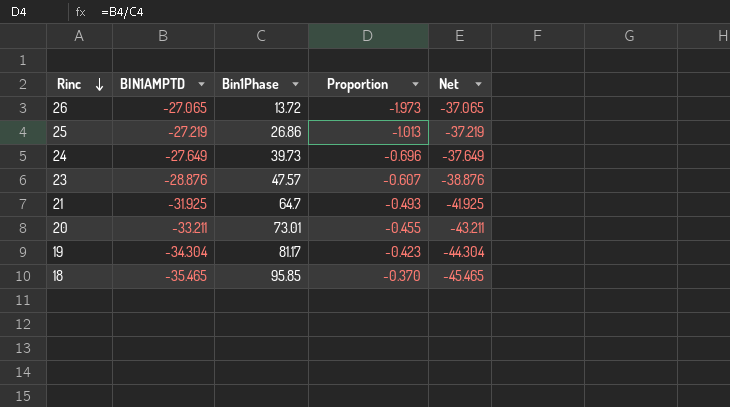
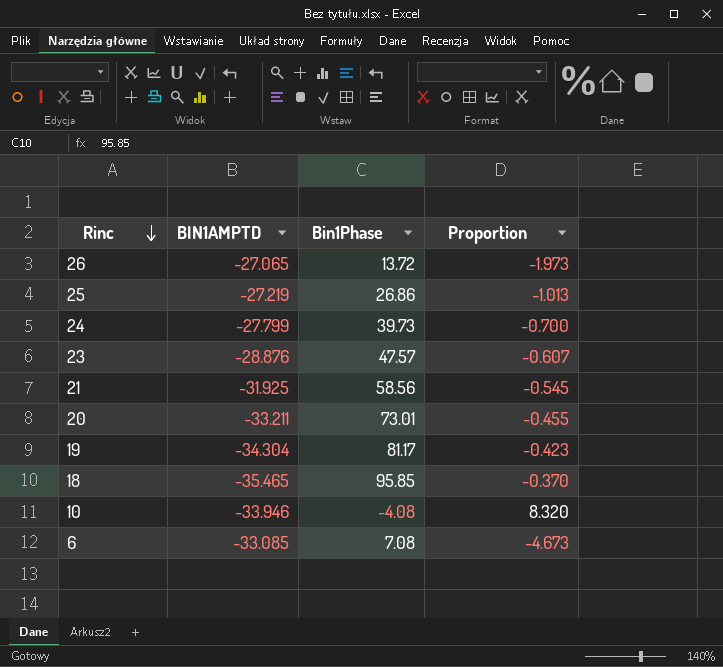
column Net | formula: [BIN1AMPTD] - 10 -> none
24 | BIN1AMPTD: -27.649 -> -27.799
24 | Proportion: -0.696 -> -0.700
21 | Bin1Phase: 64.7 -> 58.56
21 | Proportion: -0.493 -> -0.545
row 10: none -> -33.946 | -4.08 | 8.320
row 6: none -> -33.085 | 7.08 | -4.673

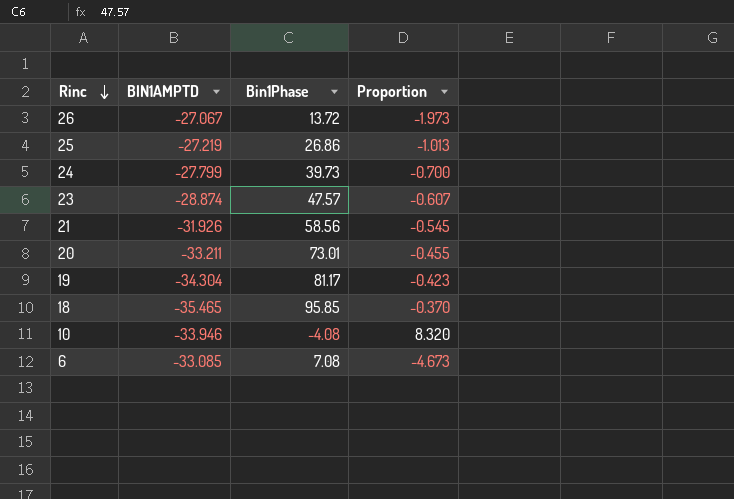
26 | BIN1AMPTD: -27.065 -> -27.067
23 | BIN1AMPTD: -28.876 -> -28.874
21 | BIN1AMPTD: -31.925 -> -31.926

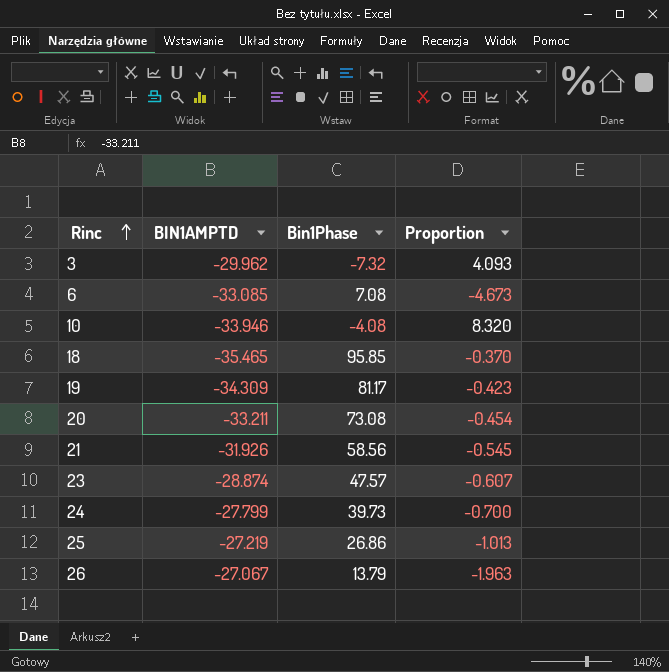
row order: Rinc descending -> Rinc ascending
row 3: none -> -29.962 | -7.32 | 4.093
19 | BIN1AMPTD: -34.304 -> -34.309
20 | Bin1Phase: 73.01 -> 73.08
20 | Proportion: -0.455 -> -0.454
26 | Bin1Phase: 13.72 -> 13.79
26 | Proportion: -1.973 -> -1.963

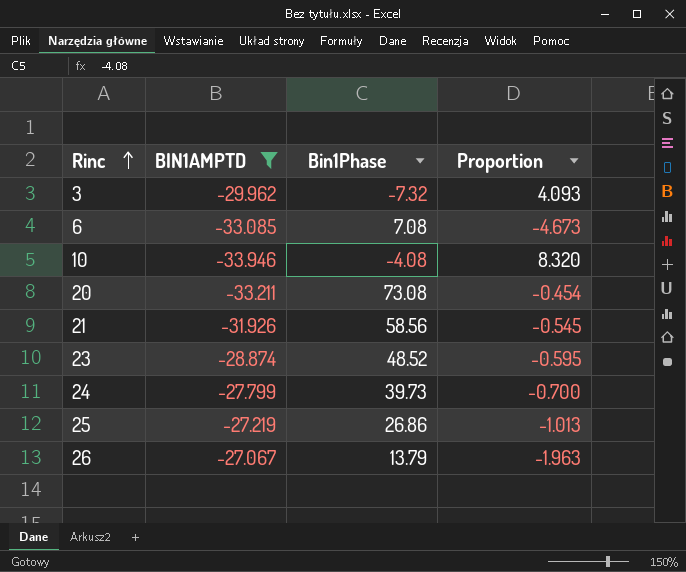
filter: none -> BIN1AMPTD >= -33.946
23 | Bin1Phase: 47.57 -> 48.52
23 | Proportion: -0.607 -> -0.595

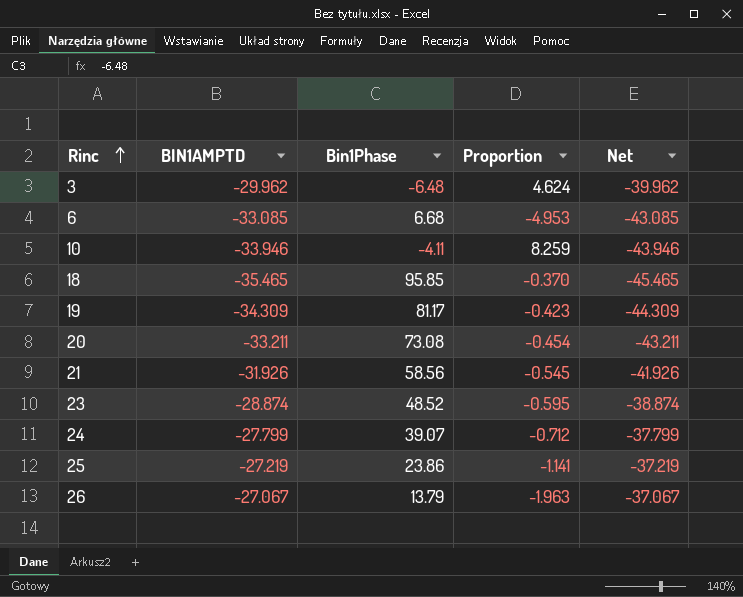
filter: BIN1AMPTD >= -33.946 -> none
column Net | formula: none -> [BIN1AMPTD] - 10
3 | Bin1Phase: -7.32 -> -6.48
3 | Proportion: 4.093 -> 4.624
6 | Bin1Phase: 7.08 -> 6.68
6 | Proportion: -4.673 -> -4.953
10 | Bin1Phase: -4.08 -> -4.11
10 | Proportion: 8.320 -> 8.259
24 | Bin1Phase: 39.73 -> 39.07
24 | Proportion: -0.700 -> -0.712
25 | Bin1Phase: 26.86 -> 23.86
25 | Proportion: -1.013 -> -1.141

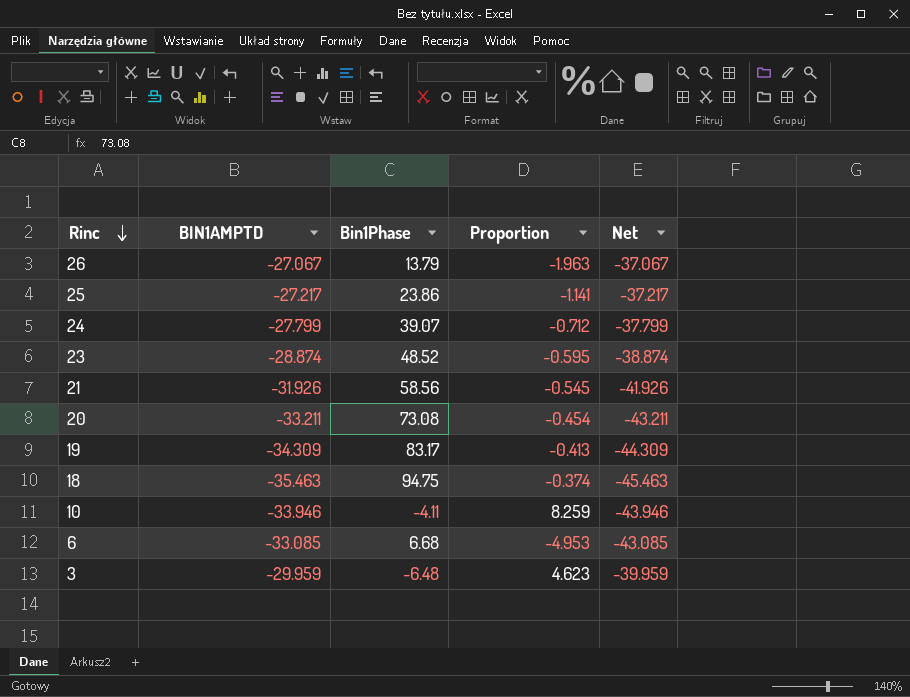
row order: Rinc ascending -> Rinc descending
25 | BIN1AMPTD: -27.219 -> -27.217
25 | Net: -37.219 -> -37.217
19 | Bin1Phase: 81.17 -> 83.17
19 | Proportion: -0.423 -> -0.413
18 | BIN1AMPTD: -35.465 -> -35.463
18 | Bin1Phase: 95.85 -> 94.75
18 | Proportion: -0.370 -> -0.374
18 | Net: -45.465 -> -45.463
3 | BIN1AMPTD: -29.962 -> -29.959
3 | Proportion: 4.624 -> 4.623
3 | Net: -39.962 -> -39.959

